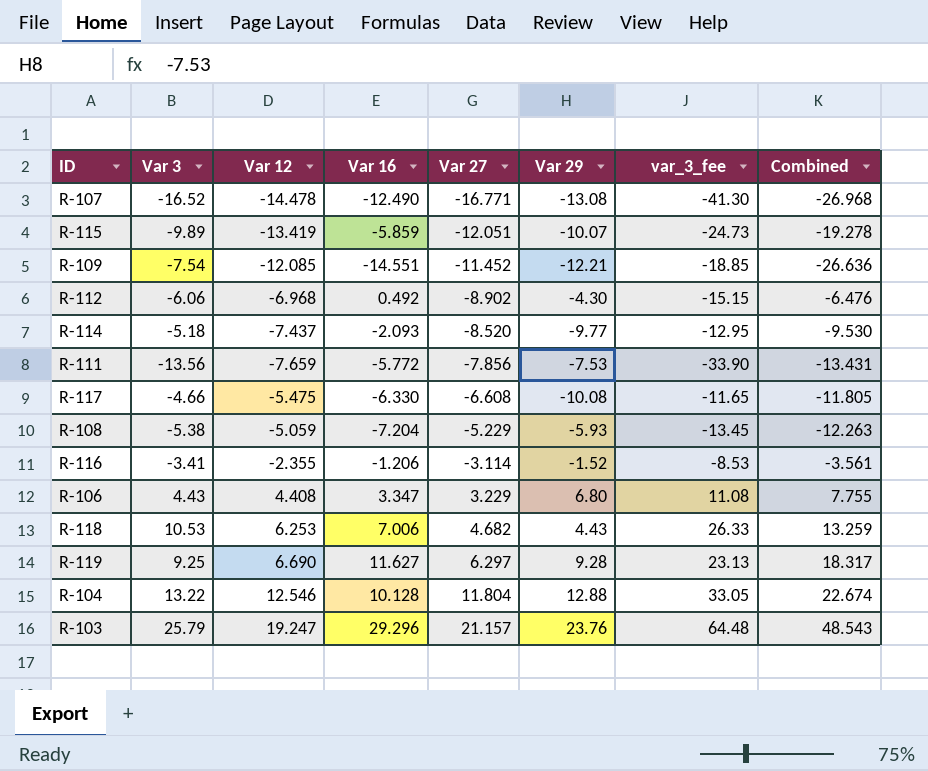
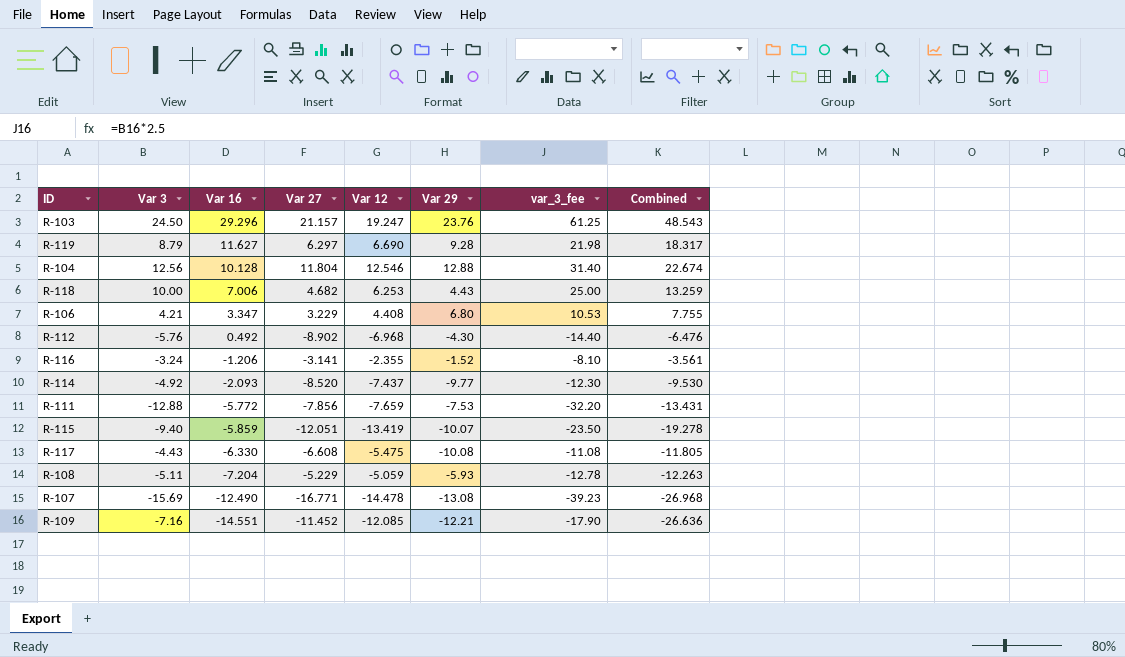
row order: Var 27 ascending -> Var 16 descending
column Var 12 | position: 3 -> 5
R-103 | Var 3: 25.79 -> 24.50
R-103 | var_3_fee: 64.48 -> 61.25
R-119 | Var 3: 9.25 -> 8.79
R-119 | var_3_fee: 23.13 -> 21.98
R-104 | Var 3: 13.22 -> 12.56
R-104 | var_3_fee: 33.05 -> 31.40
R-118 | Var 3: 10.53 -> 10.00
R-118 | var_3_fee: 26.33 -> 25.00
R-106 | Var 3: 4.43 -> 4.21
R-106 | var_3_fee: 11.08 -> 10.53
R-112 | Var 3: -6.06 -> -5.76
R-112 | var_3_fee: -15.15 -> -14.40
R-116 | Var 3: -3.41 -> -3.24
R-116 | Var 27: -3.114 -> -3.141
R-116 | var_3_fee: -8.53 -> -8.10
R-114 | Var 3: -5.18 -> -4.92
R-114 | var_3_fee: -12.95 -> -12.30
R-111 | Var 3: -13.56 -> -12.88
R-111 | var_3_fee: -33.90 -> -32.20
R-115 | Var 3: -9.89 -> -9.40
R-115 | var_3_fee: -24.73 -> -23.50
R-117 | Var 3: -4.66 -> -4.43
R-117 | var_3_fee: -11.65 -> -11.08
R-108 | Var 3: -5.38 -> -5.11
R-108 | var_3_fee: -13.45 -> -12.78
R-107 | Var 3: -16.52 -> -15.69
R-107 | var_3_fee: -41.30 -> -39.23
R-109 | Var 3: -7.54 -> -7.16
R-109 | var_3_fee: -18.85 -> -17.90

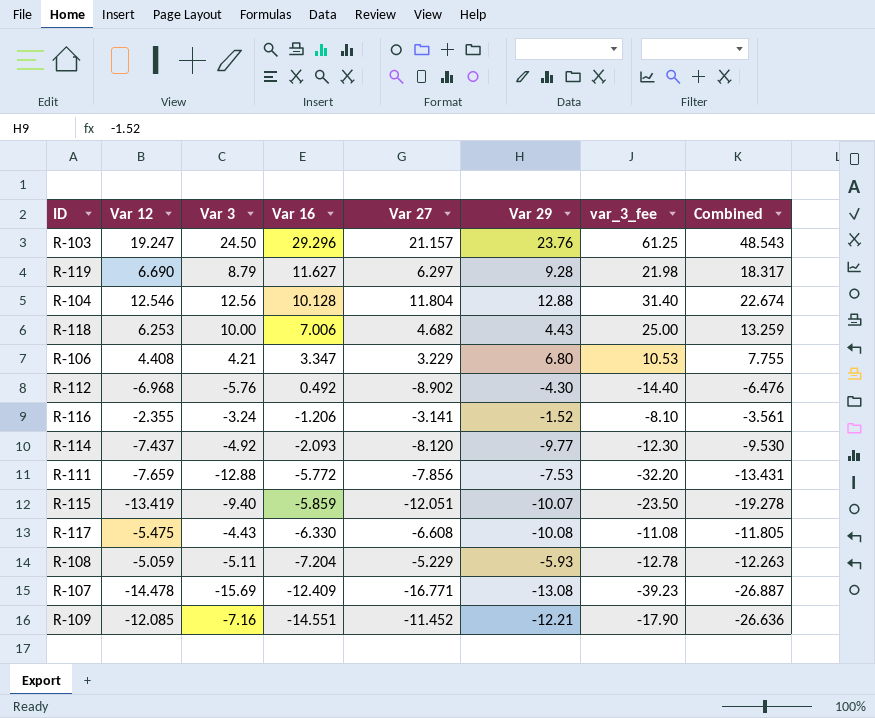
column Var 12 | position: 5 -> 2
R-114 | Var 27: -8.520 -> -8.120
R-107 | Var 16: -12.490 -> -12.409
R-107 | Combined: -26.968 -> -26.887

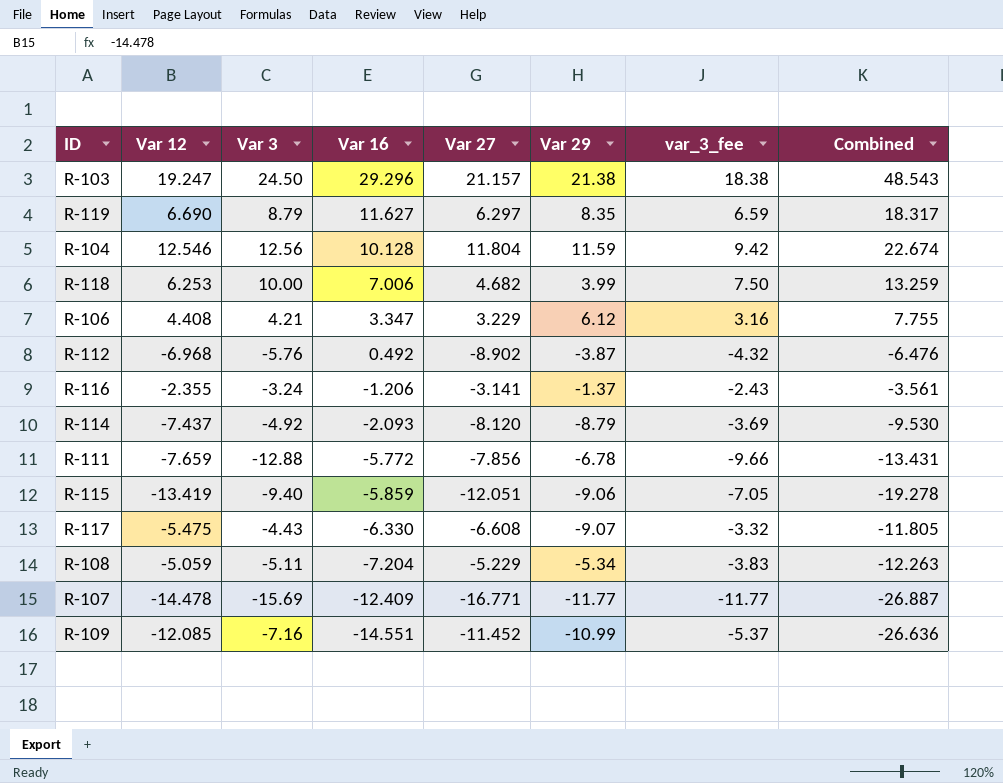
column var_3_fee | formula: [Var 3] * 2.5 -> [Var 3] * 0.75
R-103 | Var 29: 23.76 -> 21.38
R-119 | Var 29: 9.28 -> 8.35
R-104 | Var 29: 12.88 -> 11.59
R-118 | Var 29: 4.43 -> 3.99
R-106 | Var 29: 6.80 -> 6.12
R-112 | Var 29: -4.30 -> -3.87
R-116 | Var 29: -1.52 -> -1.37
R-114 | Var 29: -9.77 -> -8.79
R-111 | Var 29: -7.53 -> -6.78
R-115 | Var 29: -10.07 -> -9.06
R-117 | Var 29: -10.08 -> -9.07
R-108 | Var 29: -5.93 -> -5.34
R-107 | Var 29: -13.08 -> -11.77
R-109 | Var 29: -12.21 -> -10.99

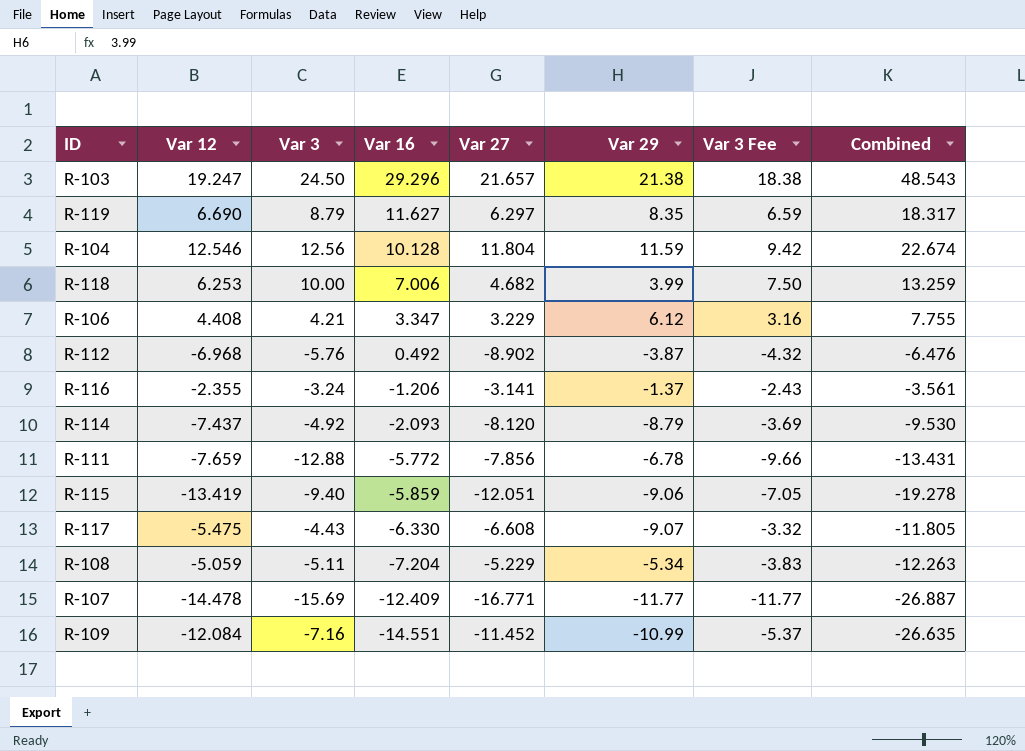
column name: var_3_fee -> Var 3 Fee
R-103 | Var 27: 21.157 -> 21.657
R-109 | Var 12: -12.085 -> -12.084
R-109 | Combined: -26.636 -> -26.635

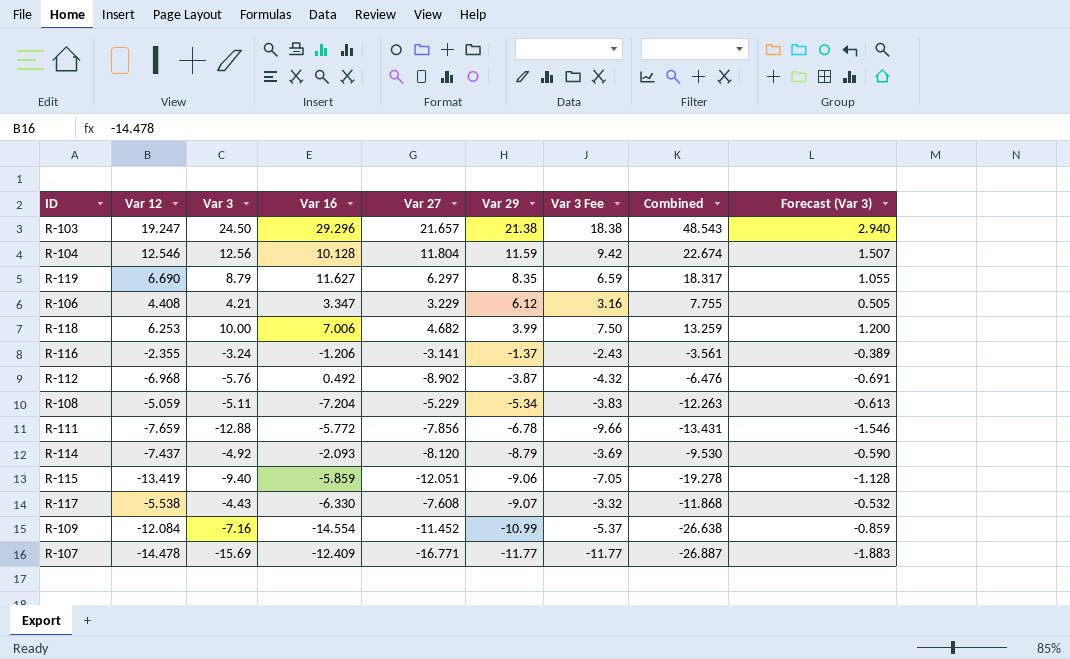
row order: Var 16 descending -> Var 29 descending
column Forecast (Var 3) | formula: none -> [Var 3] * 0.12
R-117 | Var 12: -5.475 -> -5.538
R-117 | Var 27: -6.608 -> -7.608
R-117 | Combined: -11.805 -> -11.868
R-109 | Var 16: -14.551 -> -14.554
R-109 | Combined: -26.635 -> -26.638

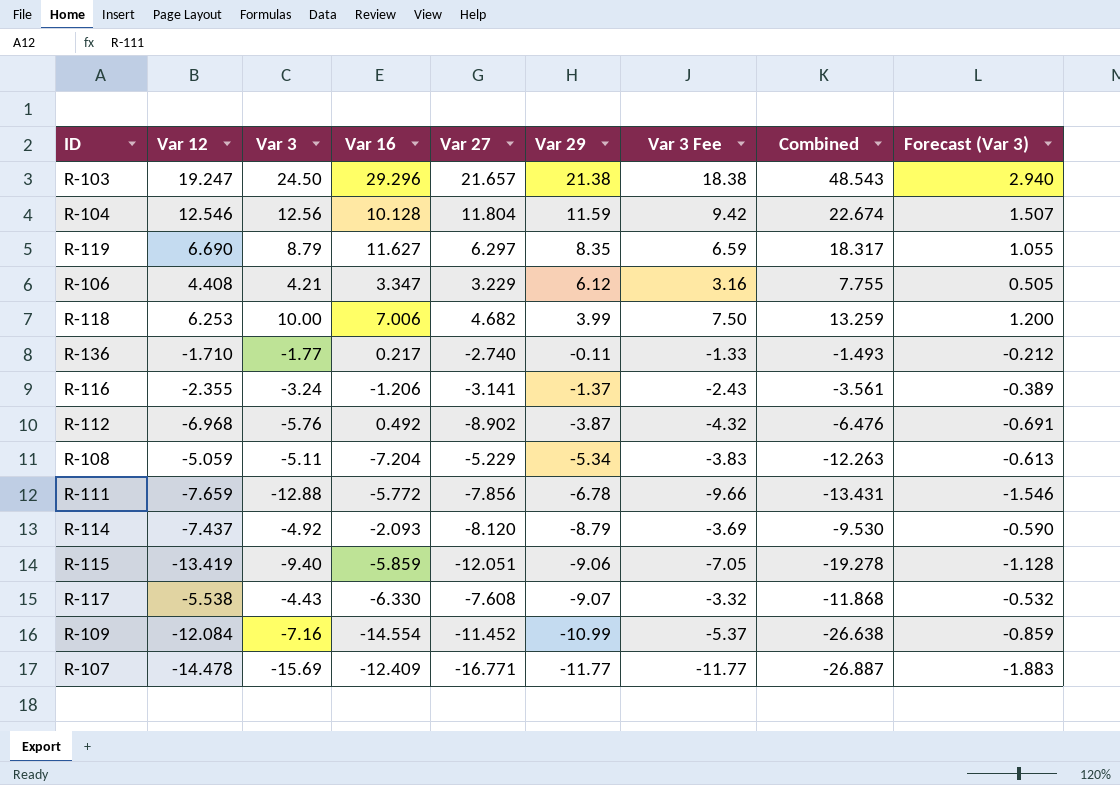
row R-136: none -> -1.710 | -1.77 | 0.217 | -2.740 | -0.11 | -1.33 | -1.493 | -0.212

